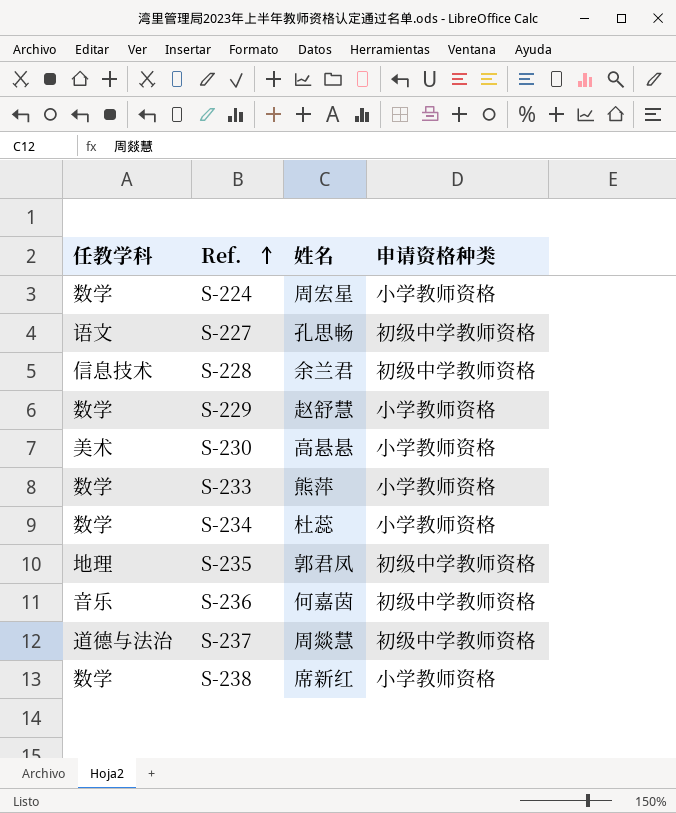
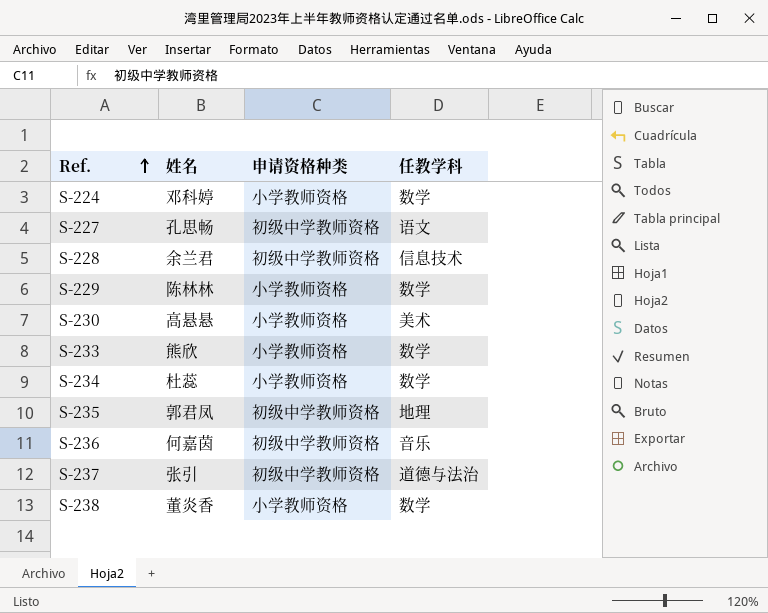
column 任教学科 | position: 1 -> 4
S-224 | 姓名: 周宏星 -> 邓科婷
S-229 | 姓名: 赵舒慧 -> 陈林林
S-233 | 姓名: 熊萍 -> 熊欣
S-237 | 姓名: 周燚慧 -> 张引
S-238 | 姓名: 席新红 -> 董炎香

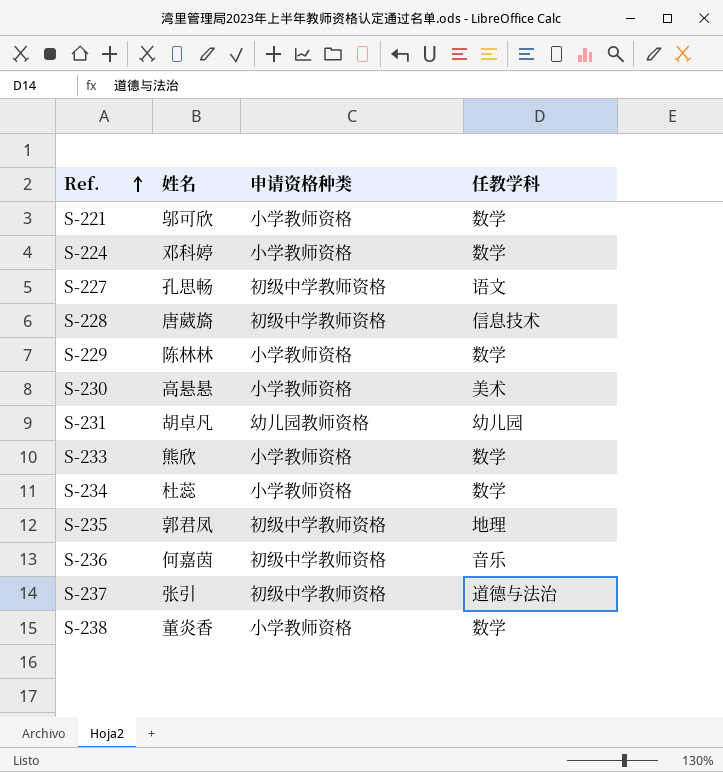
row S-221: none -> 邬可欣 | 小学教师资格 | 数学
S-228 | 姓名: 余兰君 -> 唐葳旖
row S-231: none -> 胡卓凡 | 幼儿园教师资格 | 幼儿园

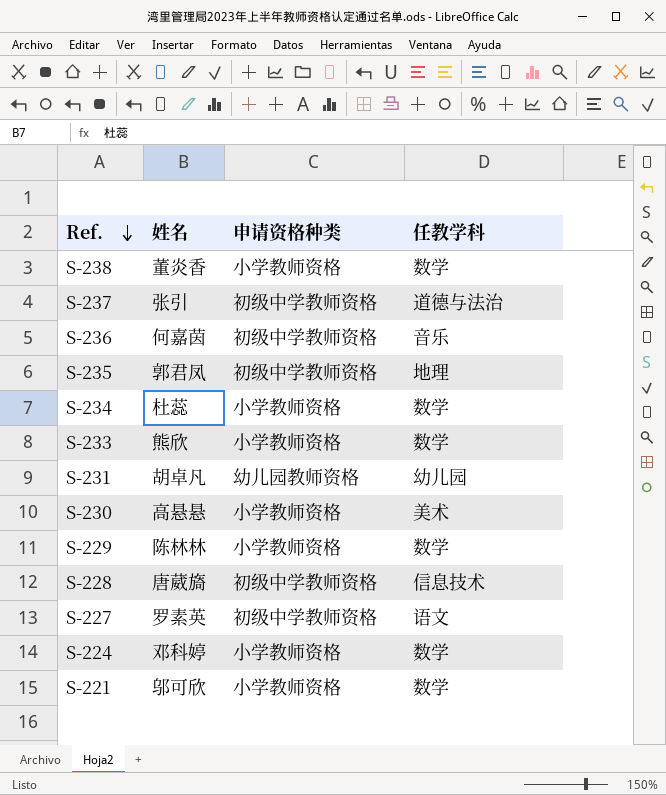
row order: Ref. ascending -> Ref. descending
S-227 | 姓名: 孔思畅 -> 罗素英

